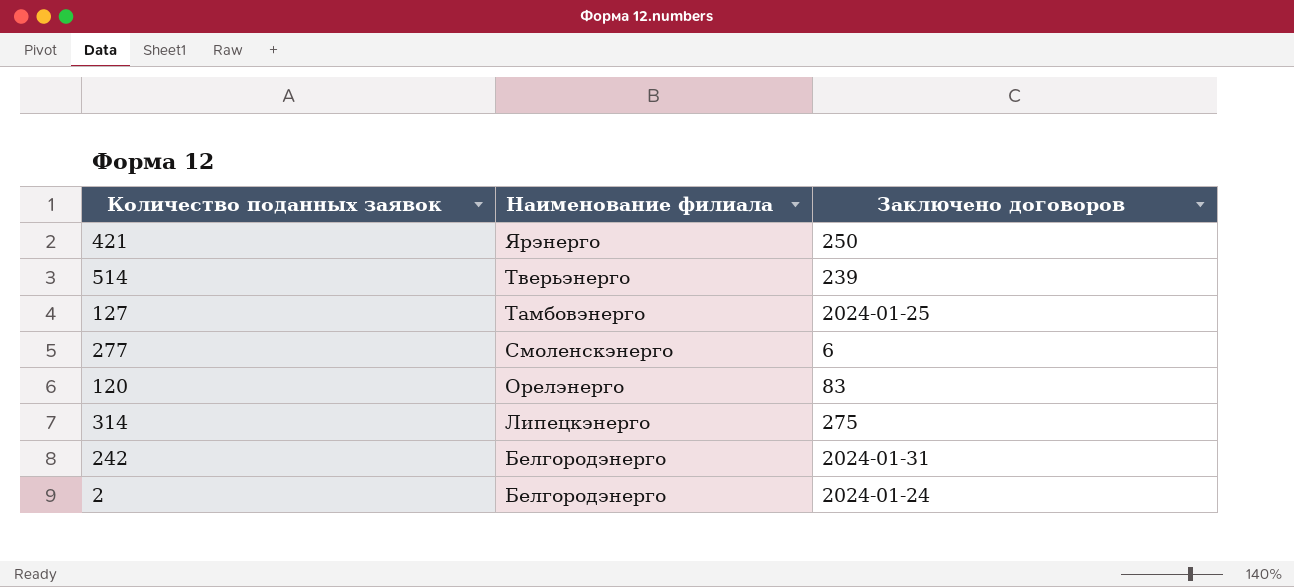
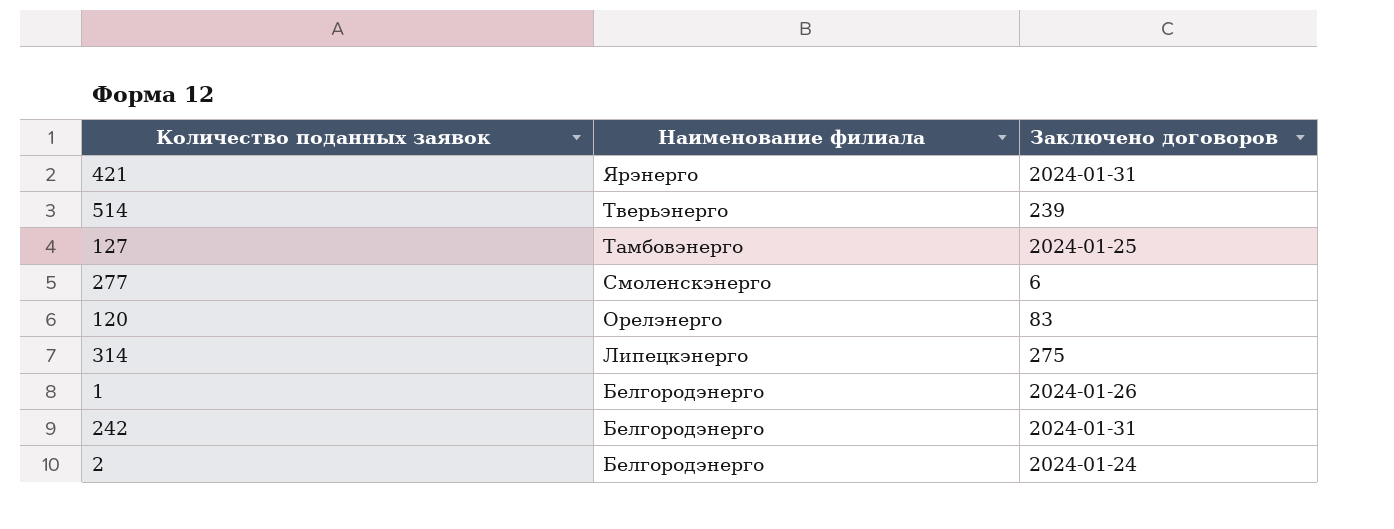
421 | Заключено договоров: 250 -> 2024-01-31
row 1: none -> Белгородэнерго | 2024-01-26

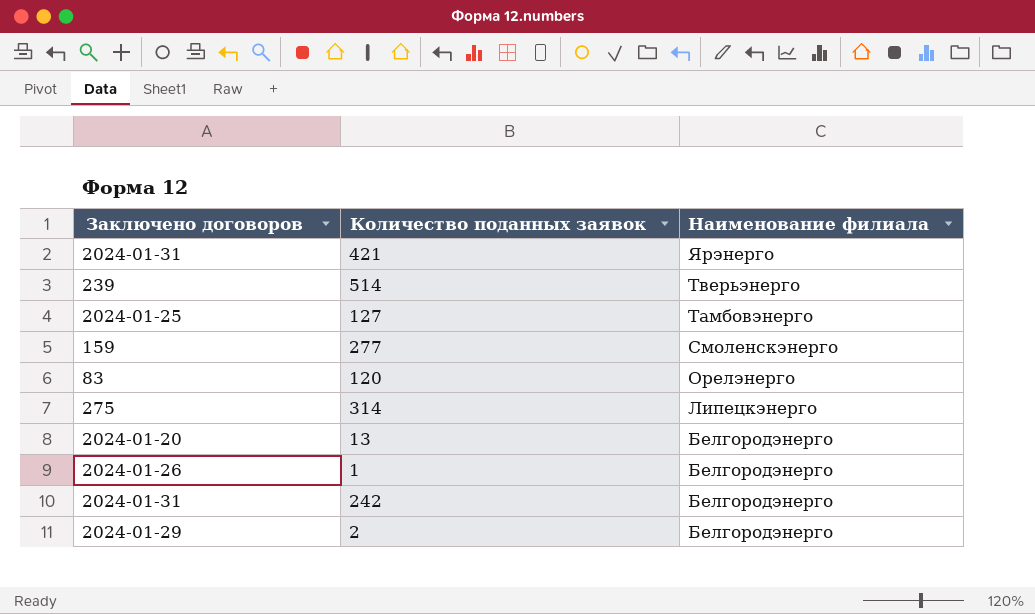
column Заключено договоров | position: 3 -> 1
277 | Заключено договоров: 6 -> 159
row 13: none -> 2024-01-20 | Белгородэнерго
2 | Заключено договоров: 2024-01-24 -> 2024-01-29

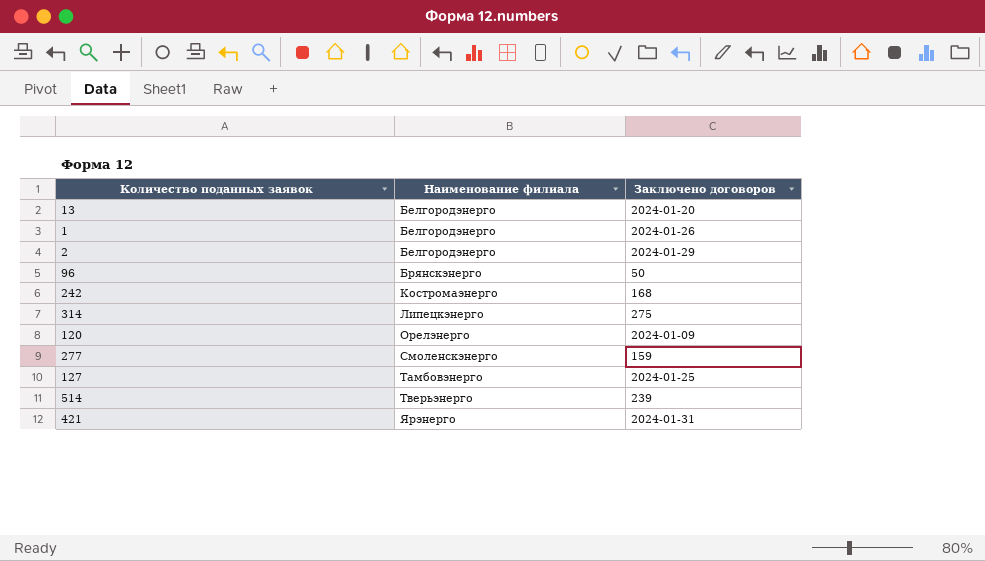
row order: Наименование филиала descending -> Наименование филиала ascending
column Заключено договоров | position: 1 -> 3
row 96: none -> Брянскэнерго | 50
242 | Наименование филиала: Белгородэнерго -> Костромаэнерго
242 | Заключено договоров: 2024-01-31 -> 168
120 | Заключено договоров: 83 -> 2024-01-09

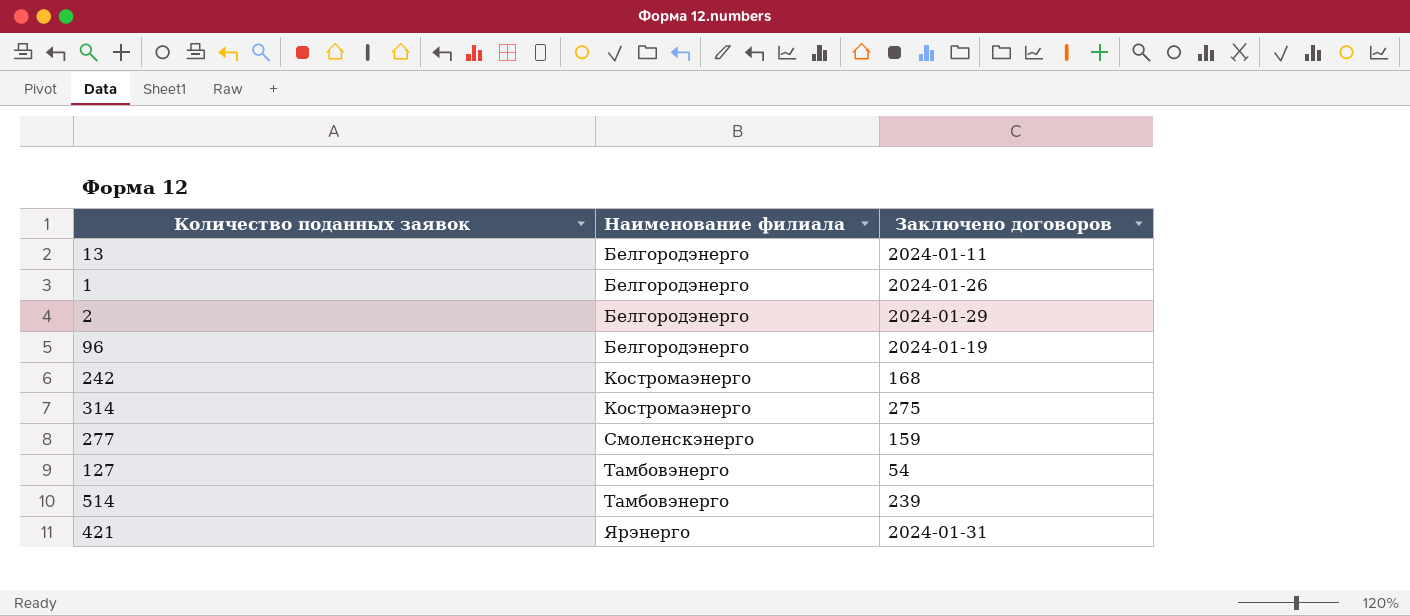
row 120: Орелэнерго | 2024-01-09 -> none
13 | Заключено договоров: 2024-01-20 -> 2024-01-11
96 | Наименование филиала: Брянскэнерго -> Белгородэнерго
96 | Заключено договоров: 50 -> 2024-01-19
314 | Наименование филиала: Липецкэнерго -> Костромаэнерго
127 | Заключено договоров: 2024-01-25 -> 54
514 | Наименование филиала: Тверьэнерго -> Тамбовэнерго

